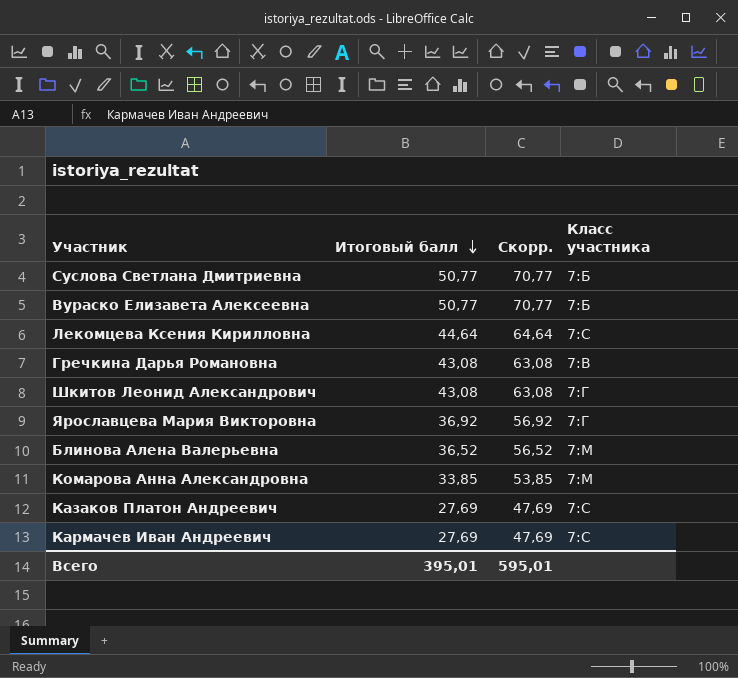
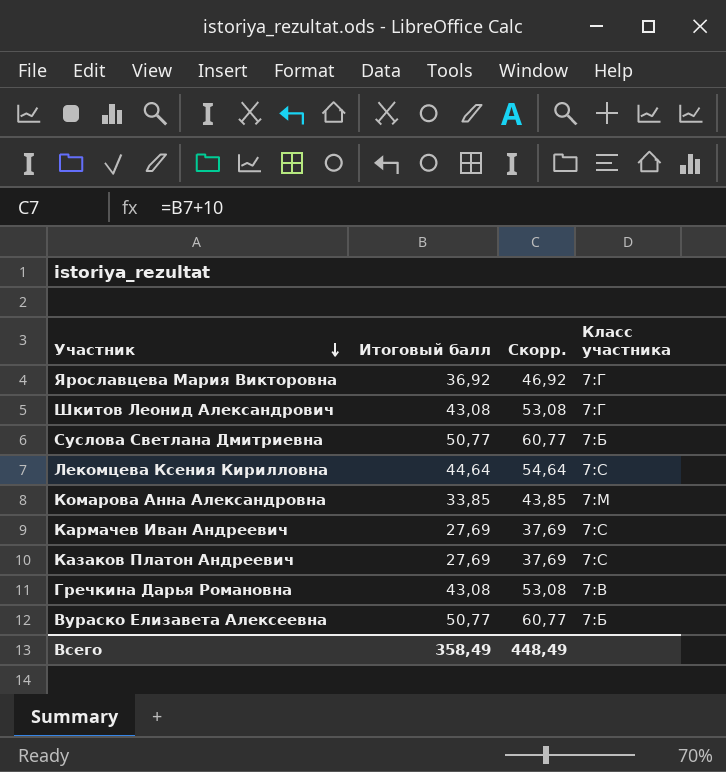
row order: Итоговый балл descending -> Участник descending
column Скорр. | formula: [Итоговый балл] + 20 -> [Итоговый балл] + 10
row Блинова Алена Валерьевна: 36,52 | 56,52 | 7:М -> none
Всего | Итоговый балл: 395,01 -> 358,49
Всего | Скорр.: 595,01 -> 448,49

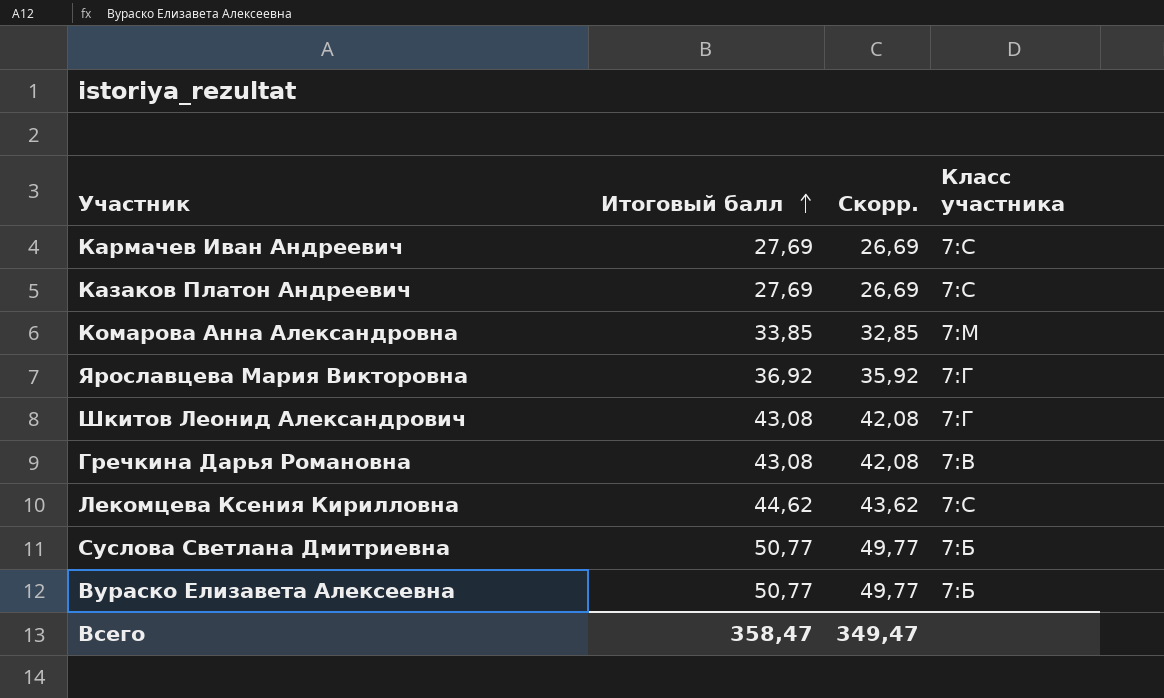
row order: Участник descending -> Итоговый балл ascending
column Скорр. | formula: [Итоговый балл] + 10 -> [Итоговый балл] - 1
Лекомцева Ксения Кирилловна | Итоговый балл: 44,64 -> 44,62
Всего | Итоговый балл: 358,49 -> 358,47
Всего | Скорр.: 448,49 -> 349,47

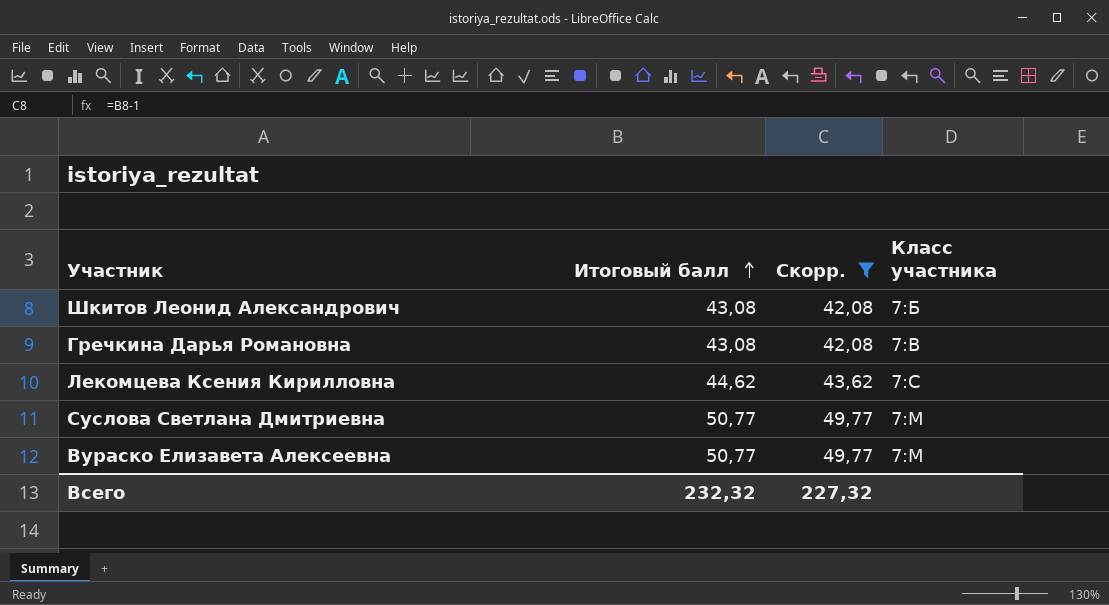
filter: none -> Скорр. >= 42,08
Шкитов Леонид Александрович | Класс участника: 7:Г -> 7:Б
Суслова Светлана Дмитриевна | Класс участника: 7:Б -> 7:М
Вураско Елизавета Алексеевна | Класс участника: 7:Б -> 7:М
Всего | Итоговый балл: 358,47 -> 232,32
Всего | Скорр.: 349,47 -> 227,32

